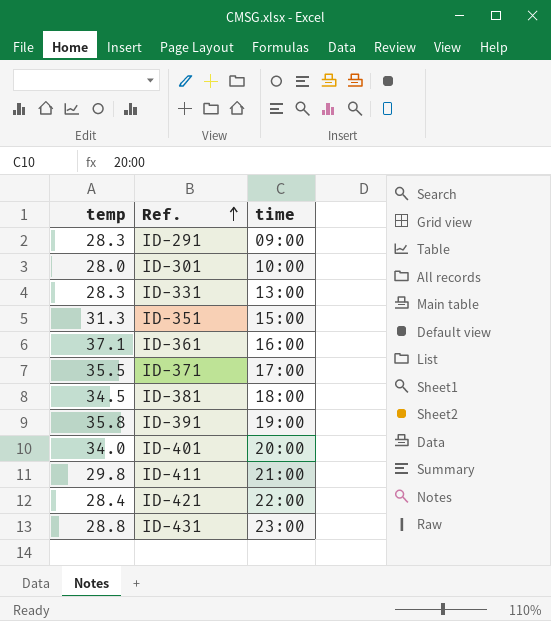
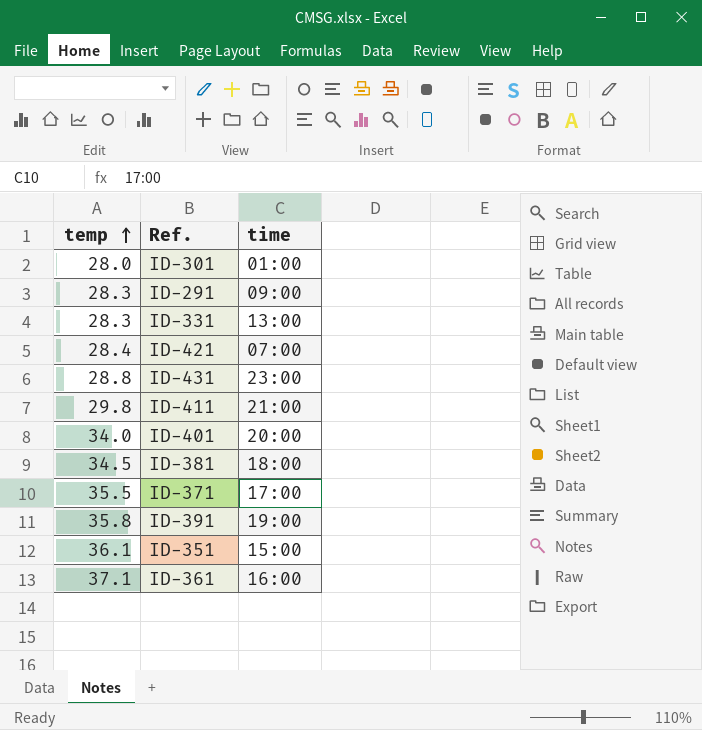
row order: Ref. ascending -> temp ascending
ID-301 | time: 10:00 -> 01:00
ID-421 | time: 22:00 -> 07:00
ID-351 | temp: 31.3 -> 36.1

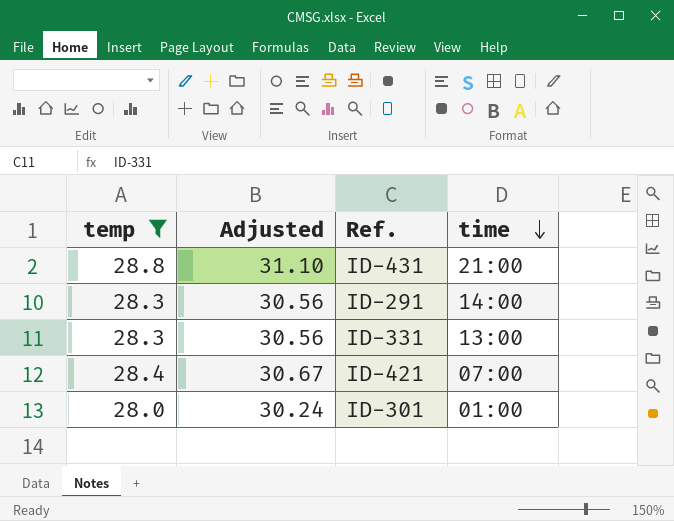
filter: none -> temp <= 28.8
row order: temp ascending -> time descending
column Adjusted | formula: none -> [temp] * 1.08
ID-431 | time: 23:00 -> 21:00
ID-291 | time: 09:00 -> 14:00

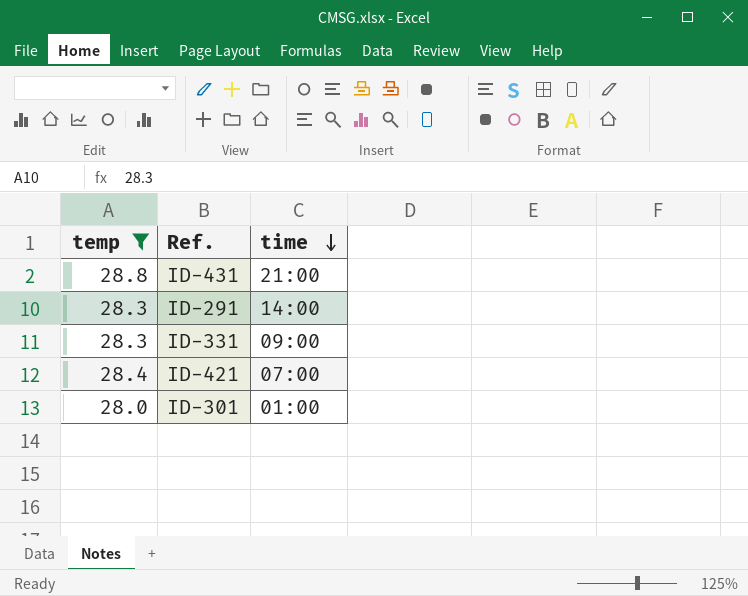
column Adjusted | formula: [temp] * 1.08 -> none
ID-331 | time: 13:00 -> 09:00

